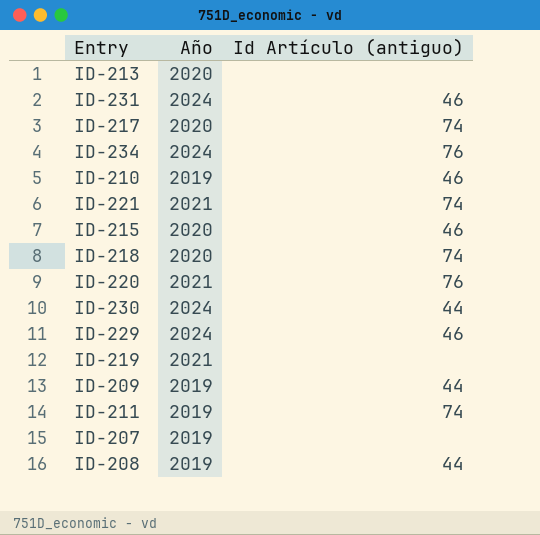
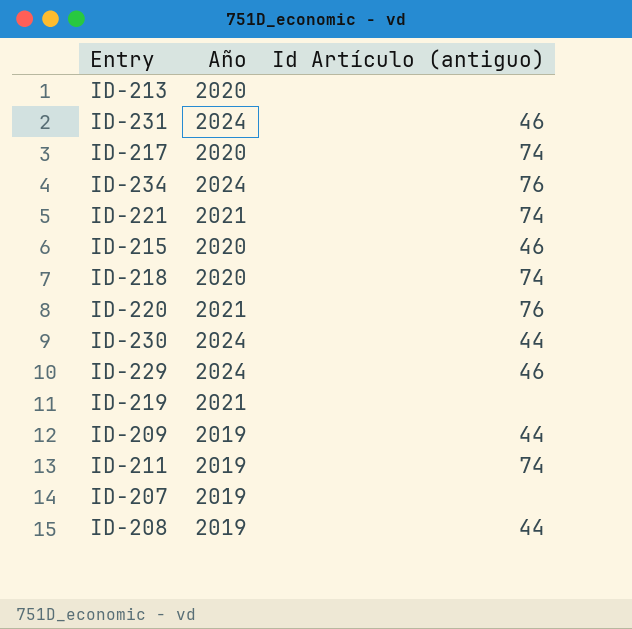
row ID-210: 2019 | 46 -> none

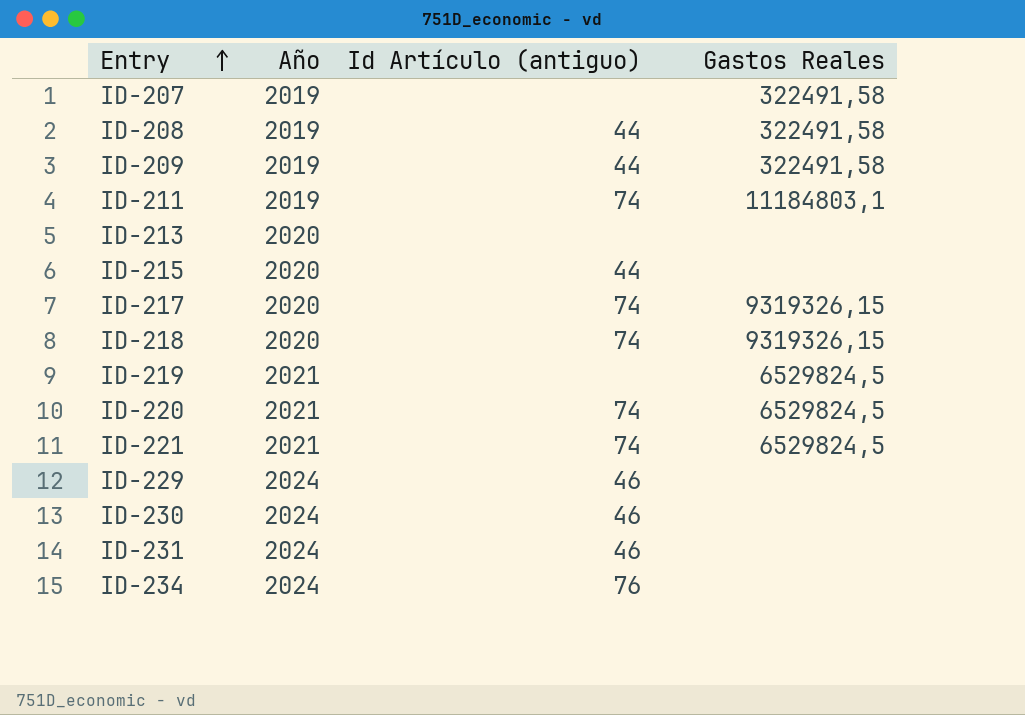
row order: none -> Entry ascending
column Gastos Reales | position: none -> 4
ID-215 | Id Artículo (antiguo): 46 -> 44
ID-220 | Id Artículo (antiguo): 76 -> 74
ID-230 | Id Artículo (antiguo): 44 -> 46

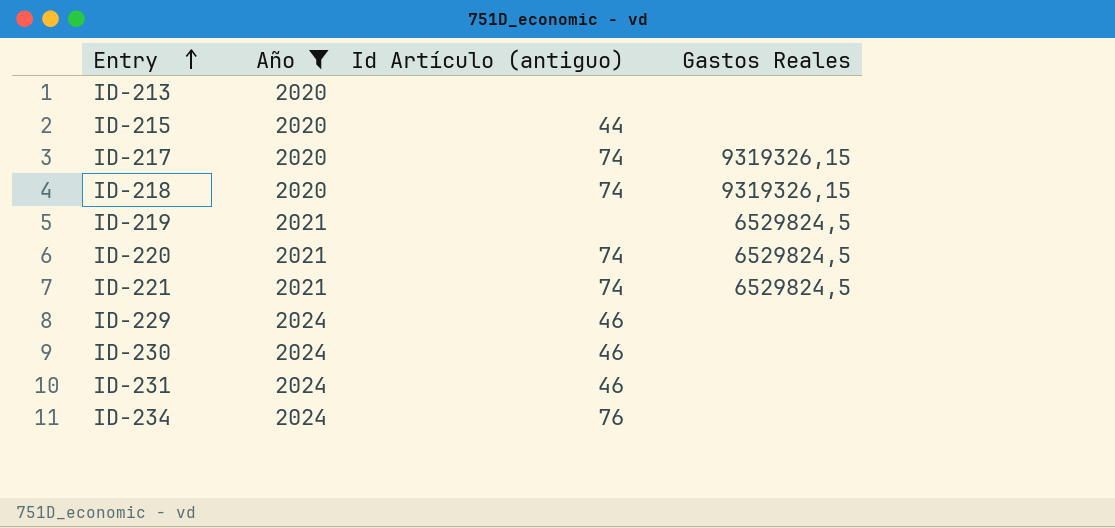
filter: none -> Año != 2019

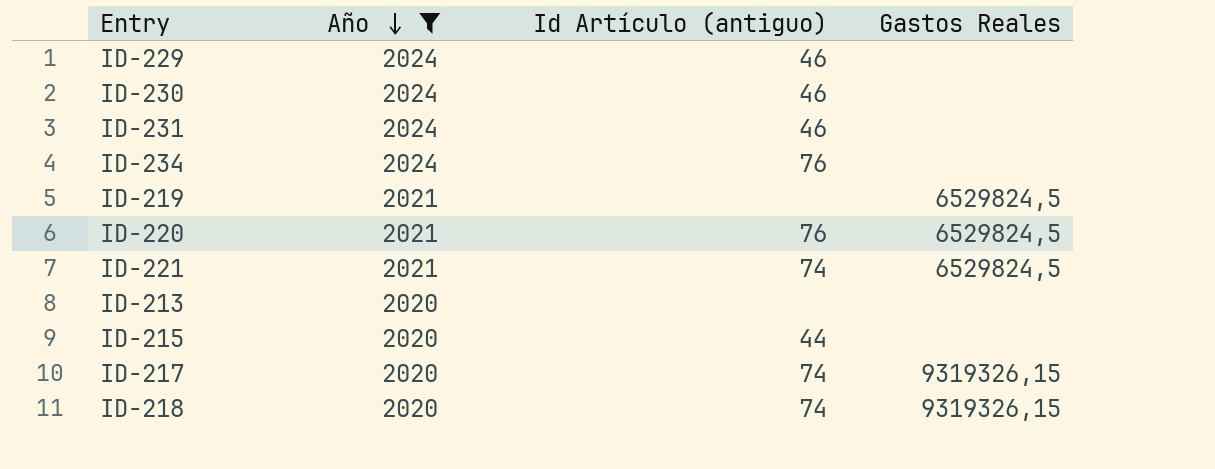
row order: Entry ascending -> Año descending
ID-220 | Id Artículo (antiguo): 74 -> 76

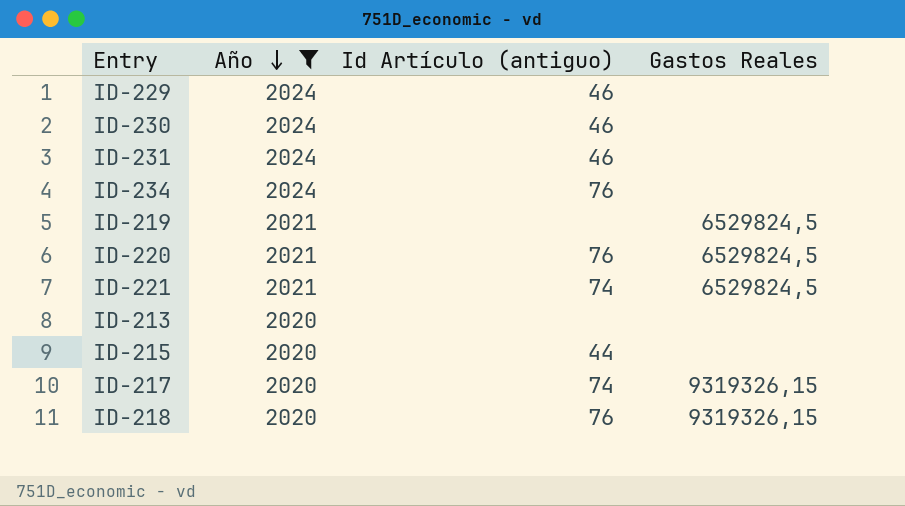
ID-218 | Id Artículo (antiguo): 74 -> 76

